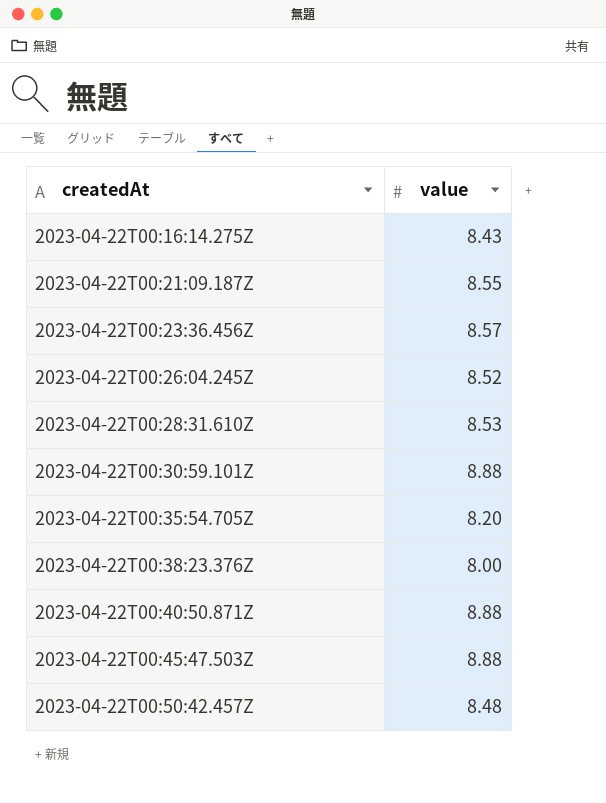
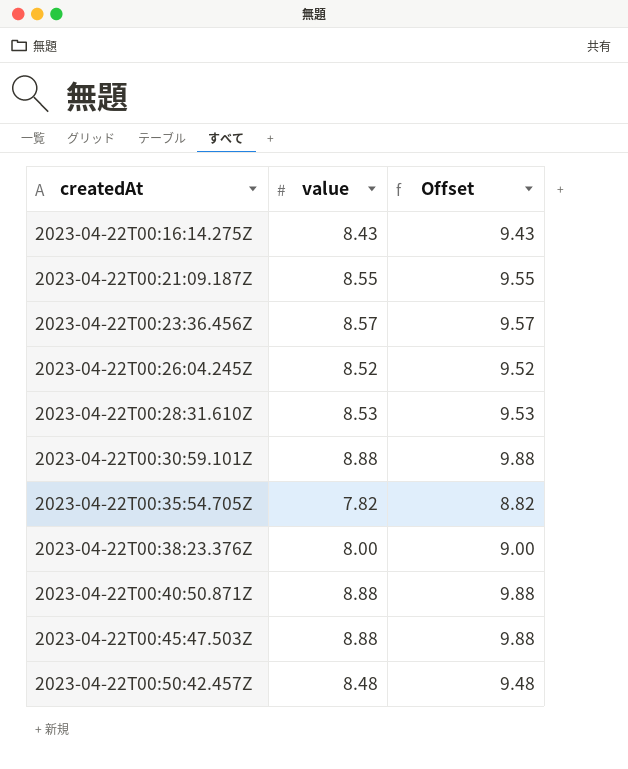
column Offset | formula: none -> [value] + 1
2023-04-22T00:35:54.705Z | value: 8.20 -> 7.82

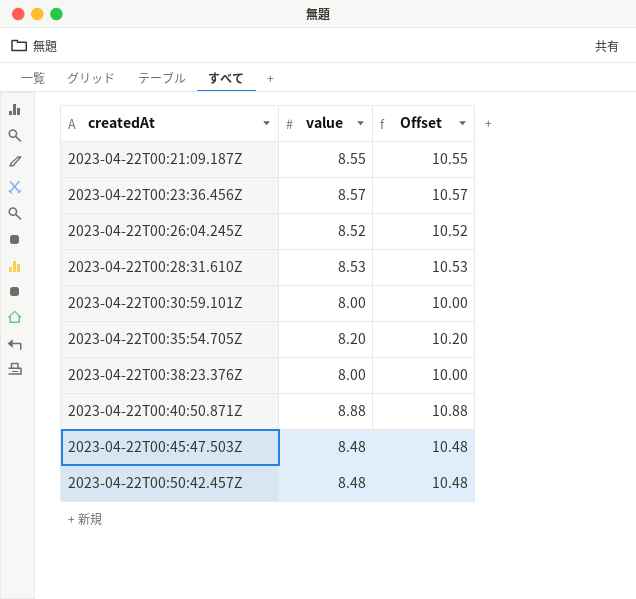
column Offset | formula: [value] + 1 -> [value] + 2
row 2023-04-22T00:16:14.275Z: 8.43 | 9.43 -> none
2023-04-22T00:30:59.101Z | value: 8.88 -> 8.00
2023-04-22T00:35:54.705Z | value: 7.82 -> 8.20
2023-04-22T00:45:47.503Z | value: 8.88 -> 8.48

